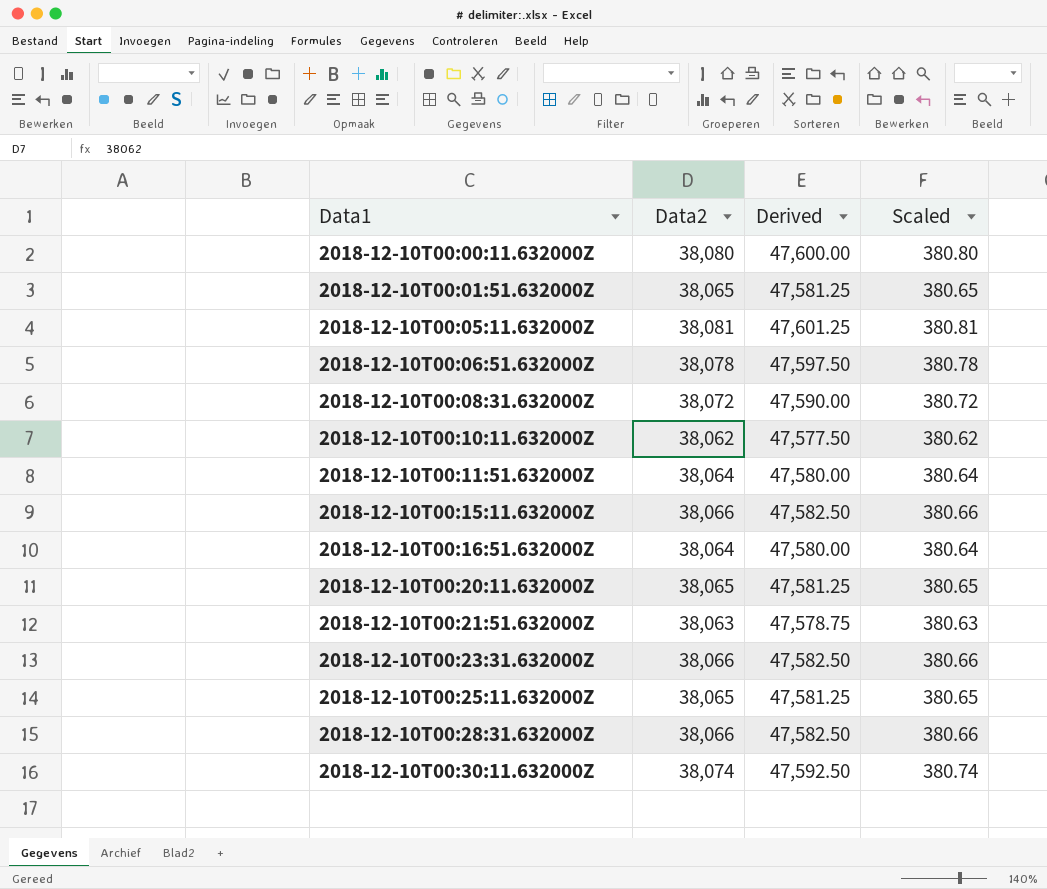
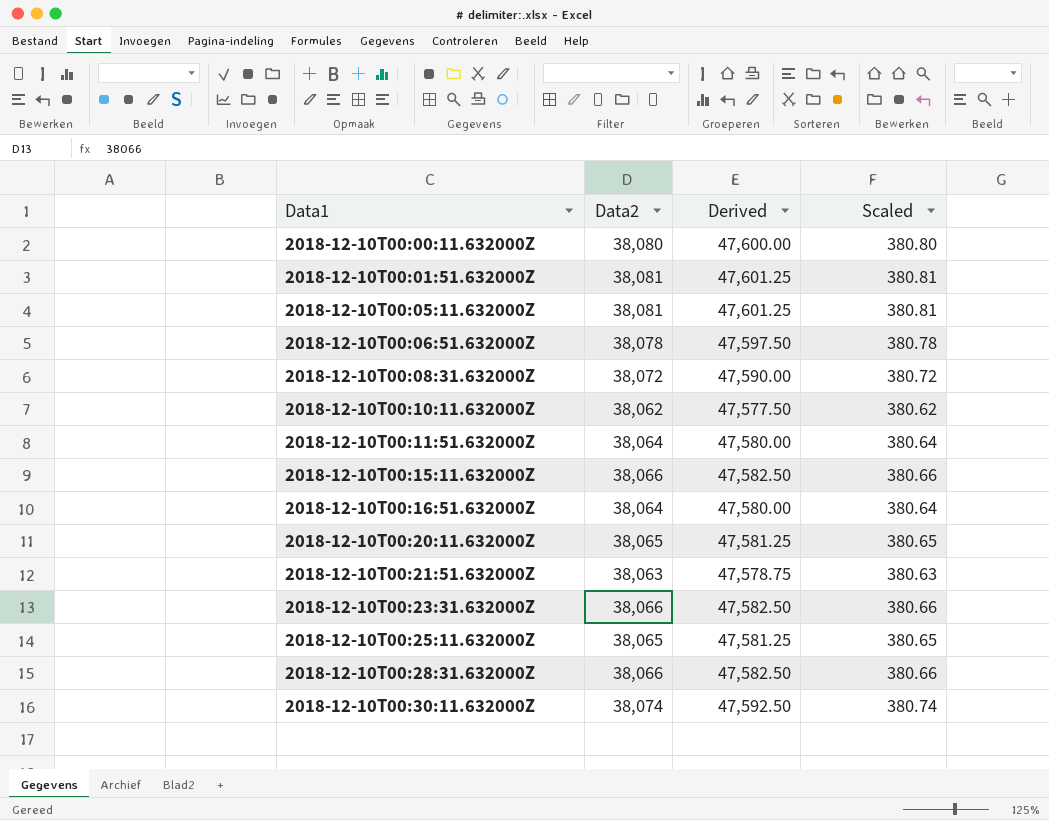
2018-12-10T00:01:51.632000Z | Data2: 38,065 -> 38,081
2018-12-10T00:01:51.632000Z | Derived: 47,581.25 -> 47,601.25
2018-12-10T00:01:51.632000Z | Scaled: 380.65 -> 380.81

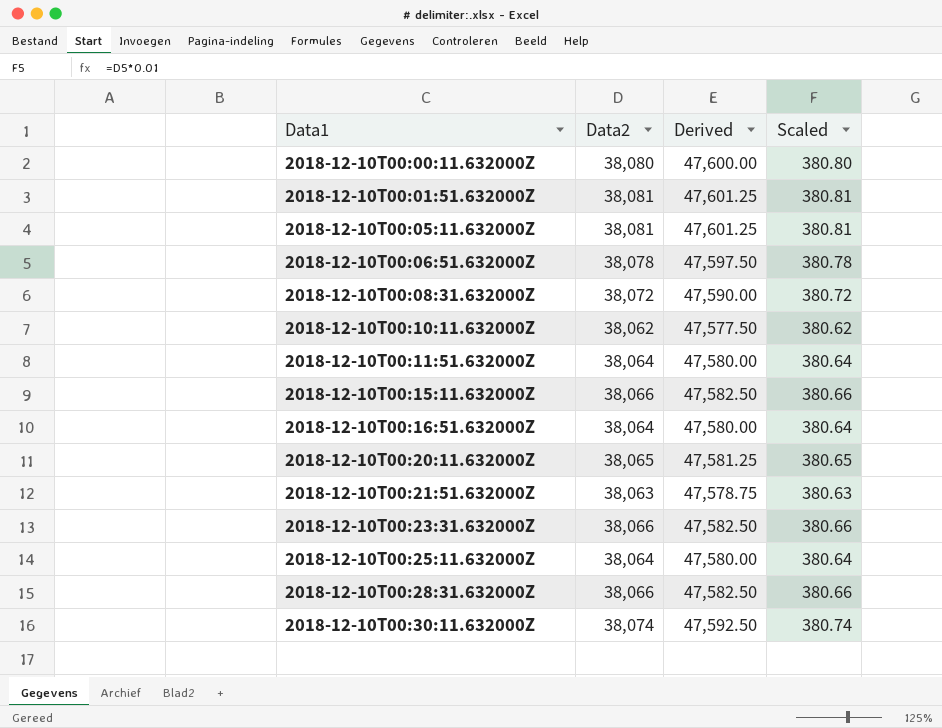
2018-12-10T00:25:11.632000Z | Data2: 38,065 -> 38,064
2018-12-10T00:25:11.632000Z | Derived: 47,581.25 -> 47,580.00
2018-12-10T00:25:11.632000Z | Scaled: 380.65 -> 380.64

